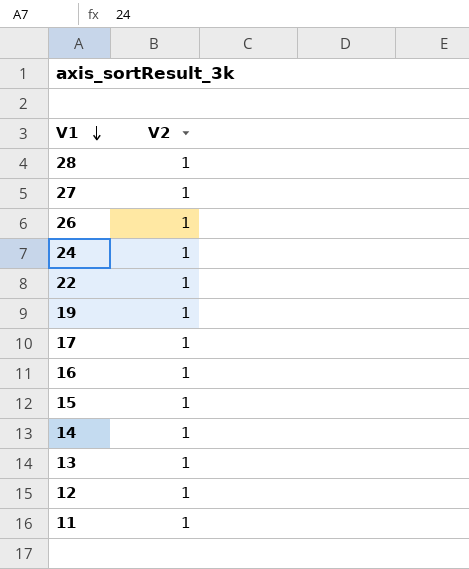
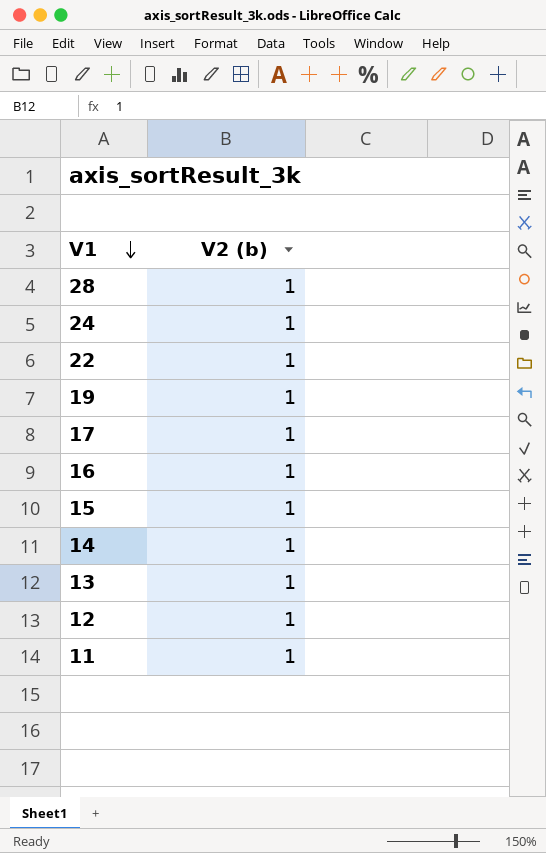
column name: V2 -> V2 (b)
row 27: 1 -> none
row 26: 1 -> none

